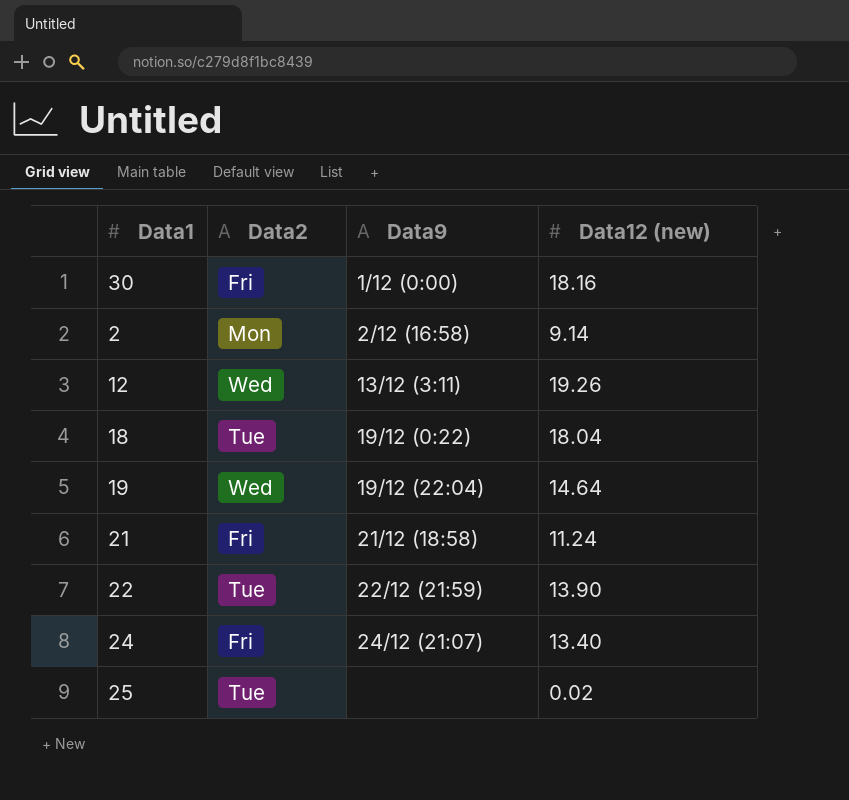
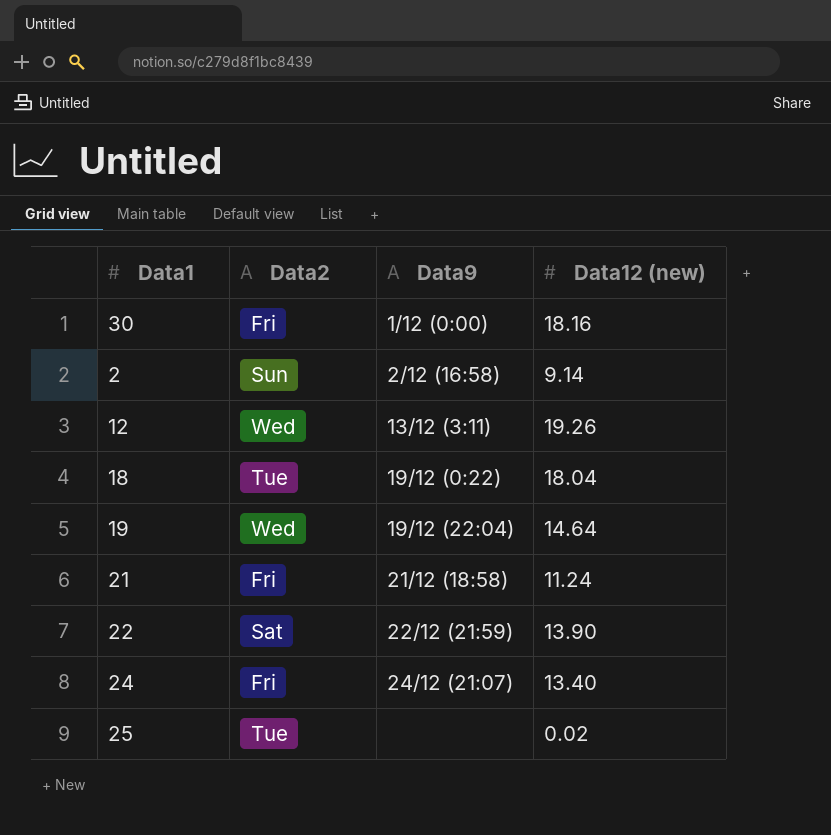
2 | Data2: Mon -> Sun
22 | Data2: Tue -> Sat

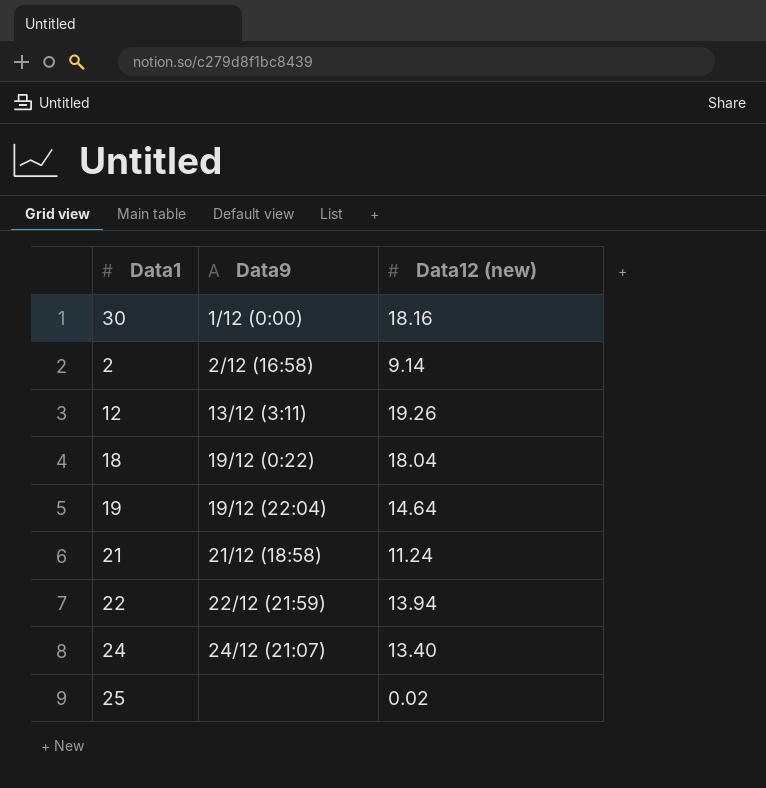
column Data2 | position: 2 -> none
22 | Data12 (new): 13.90 -> 13.94

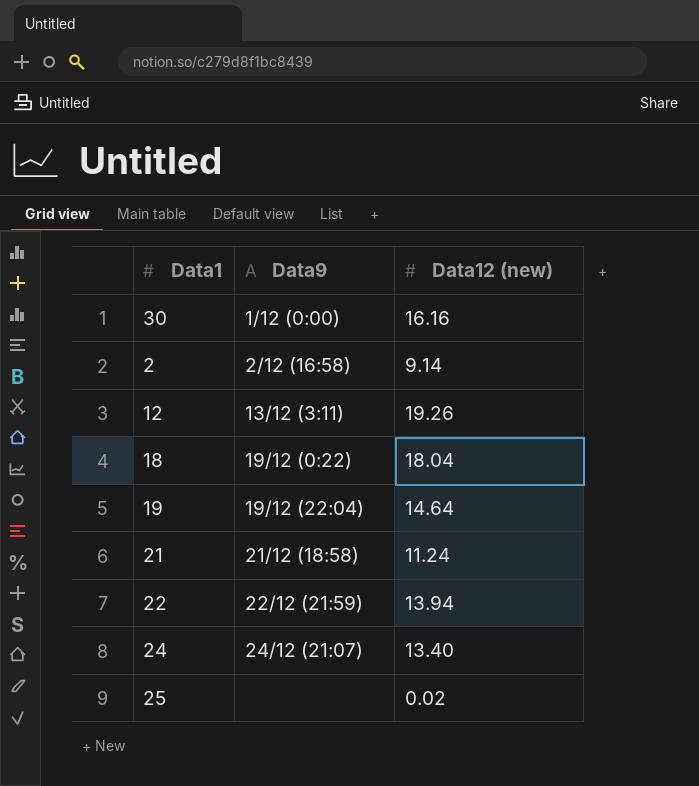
30 | Data12 (new): 18.16 -> 16.16

